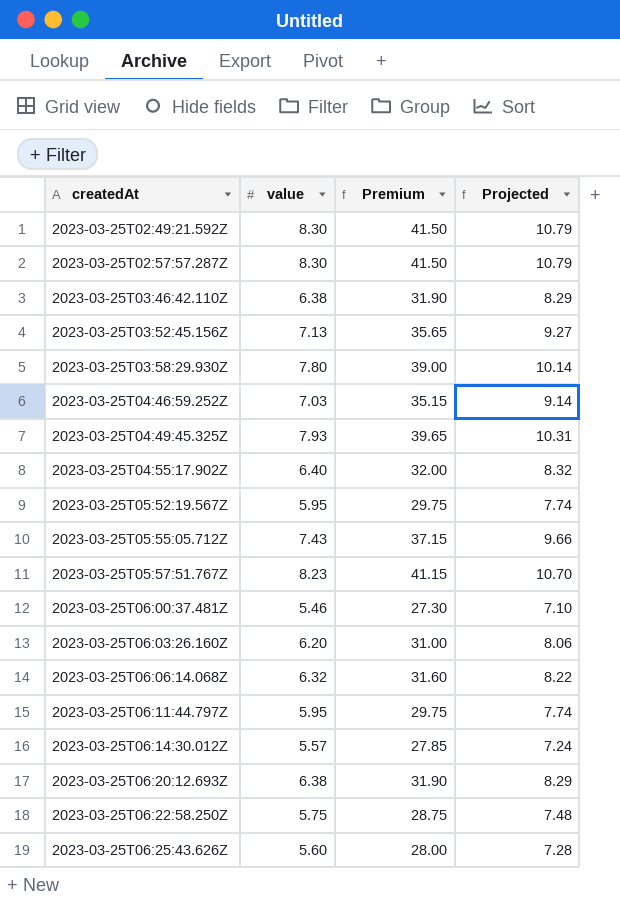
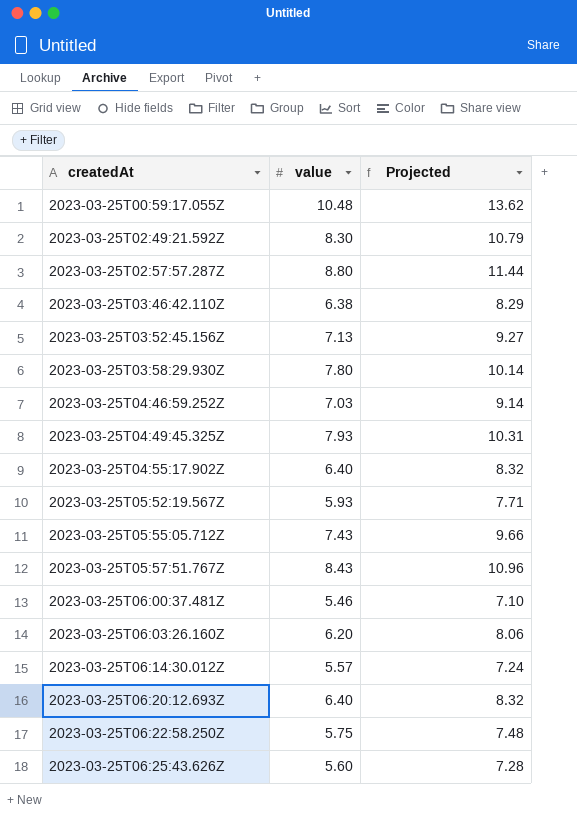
column Premium | formula: [value] * 5 -> none
row 2023-03-25T06:06:14.068Z: 6.32 | 31.60 | 8.22 -> none
row 2023-03-25T06:11:44.797Z: 5.95 | 29.75 | 7.74 -> none
row 2023-03-25T00:59:17.055Z: none -> 10.48 | 13.62
2023-03-25T02:57:57.287Z | value: 8.30 -> 8.80
2023-03-25T02:57:57.287Z | Projected: 10.79 -> 11.44
2023-03-25T05:52:19.567Z | value: 5.95 -> 5.93
2023-03-25T05:52:19.567Z | Projected: 7.74 -> 7.71
2023-03-25T05:57:51.767Z | value: 8.23 -> 8.43
2023-03-25T05:57:51.767Z | Projected: 10.70 -> 10.96
2023-03-25T06:20:12.693Z | value: 6.38 -> 6.40
2023-03-25T06:20:12.693Z | Projected: 8.29 -> 8.32

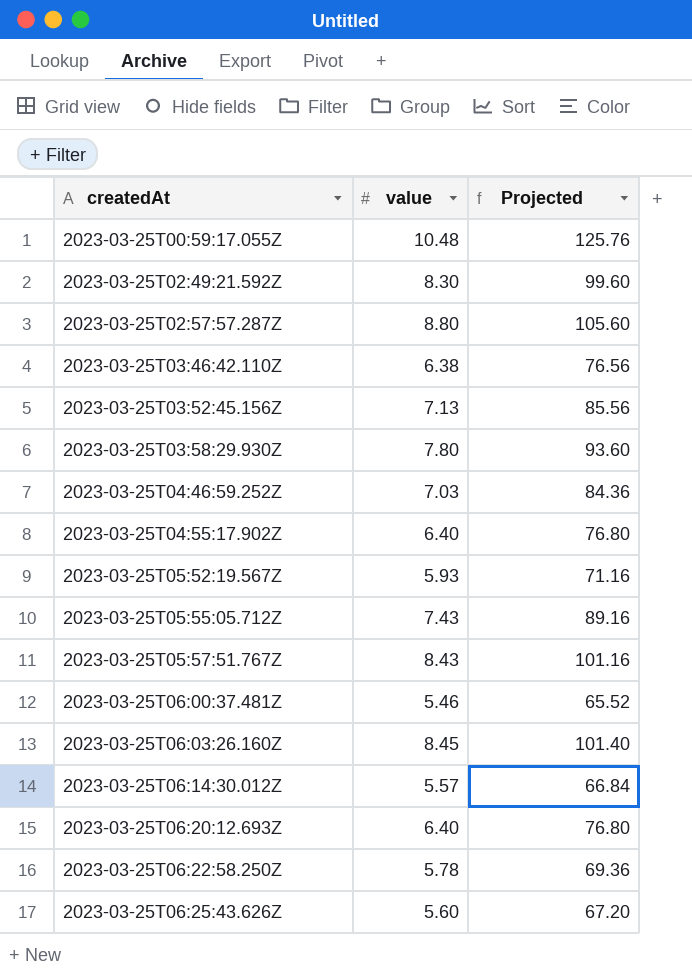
column Projected | formula: [value] * 1.3 -> [value] * 12
row 2023-03-25T04:49:45.325Z: 7.93 | 10.31 -> none
2023-03-25T06:03:26.160Z | value: 6.20 -> 8.45
2023-03-25T06:22:58.250Z | value: 5.75 -> 5.78

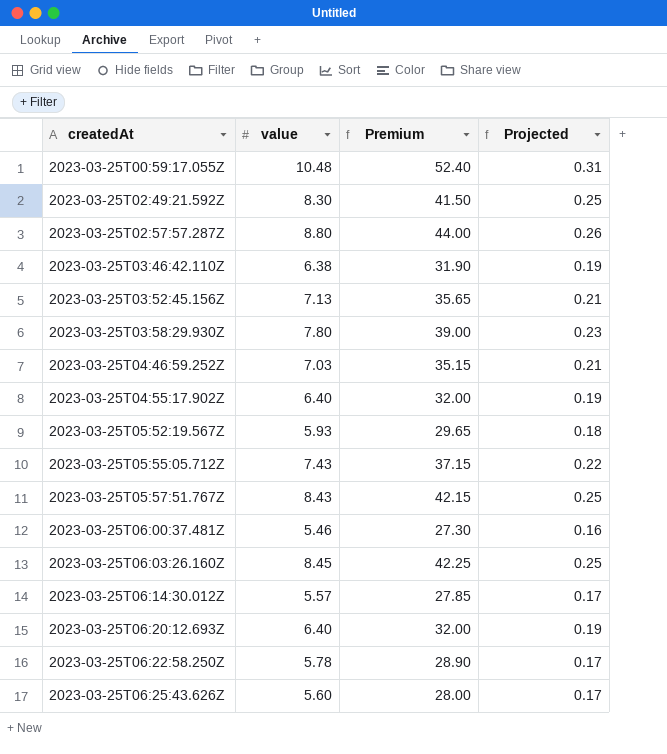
column Premium | formula: none -> [value] * 5
column Projected | formula: [value] * 12 -> [value] * 0.03

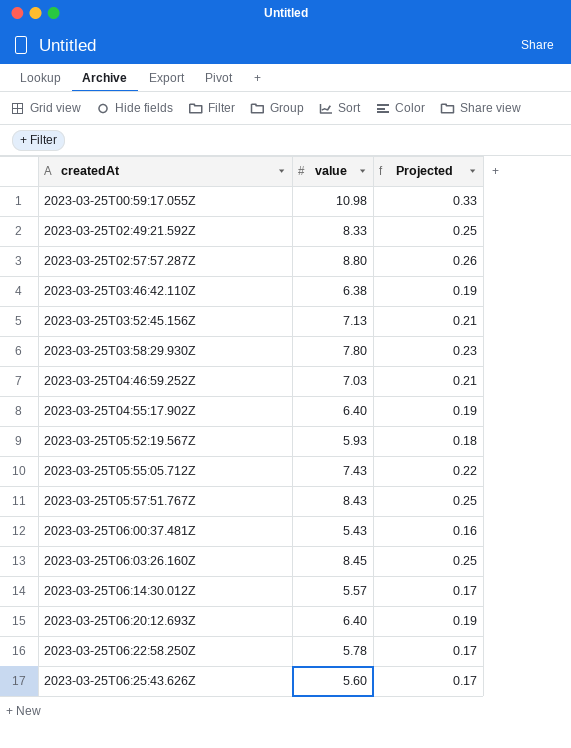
column Premium | formula: [value] * 5 -> none
2023-03-25T00:59:17.055Z | value: 10.48 -> 10.98
2023-03-25T00:59:17.055Z | Projected: 0.31 -> 0.33
2023-03-25T02:49:21.592Z | value: 8.30 -> 8.33
2023-03-25T06:00:37.481Z | value: 5.46 -> 5.43

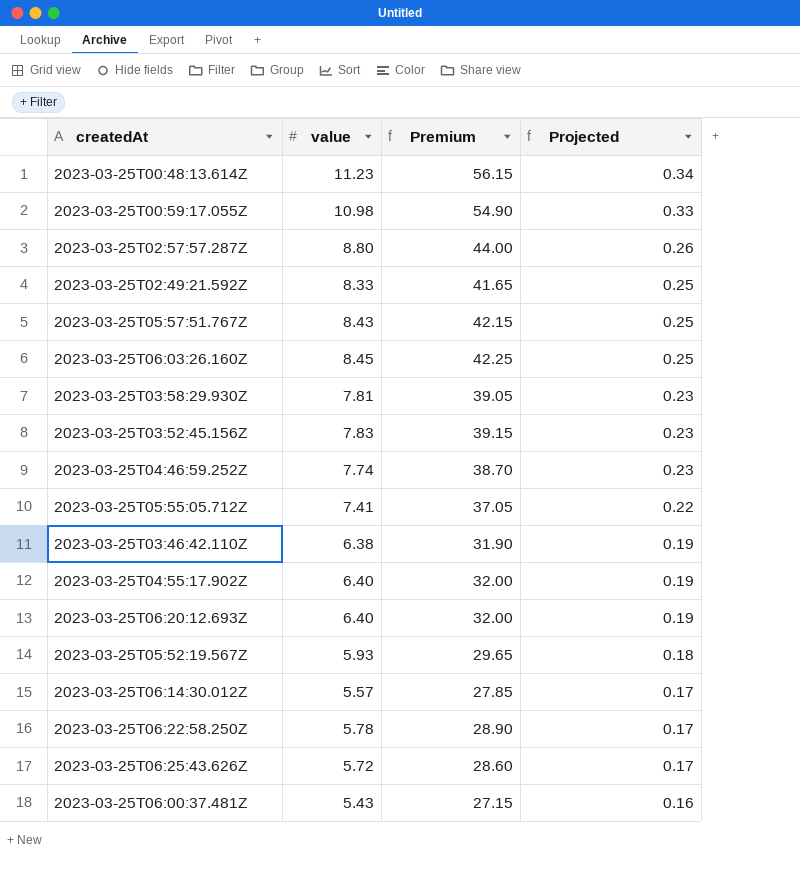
row order: createdAt ascending -> Projected descending
column Premium | formula: none -> [value] * 5
row 2023-03-25T00:48:13.614Z: none -> 11.23 | 56.15 | 0.34
2023-03-25T03:58:29.930Z | value: 7.80 -> 7.81
2023-03-25T03:52:45.156Z | value: 7.13 -> 7.83
2023-03-25T03:52:45.156Z | Projected: 0.21 -> 0.23
2023-03-25T04:46:59.252Z | value: 7.03 -> 7.74
2023-03-25T04:46:59.252Z | Projected: 0.21 -> 0.23
2023-03-25T05:55:05.712Z | value: 7.43 -> 7.41
2023-03-25T06:25:43.626Z | value: 5.60 -> 5.72

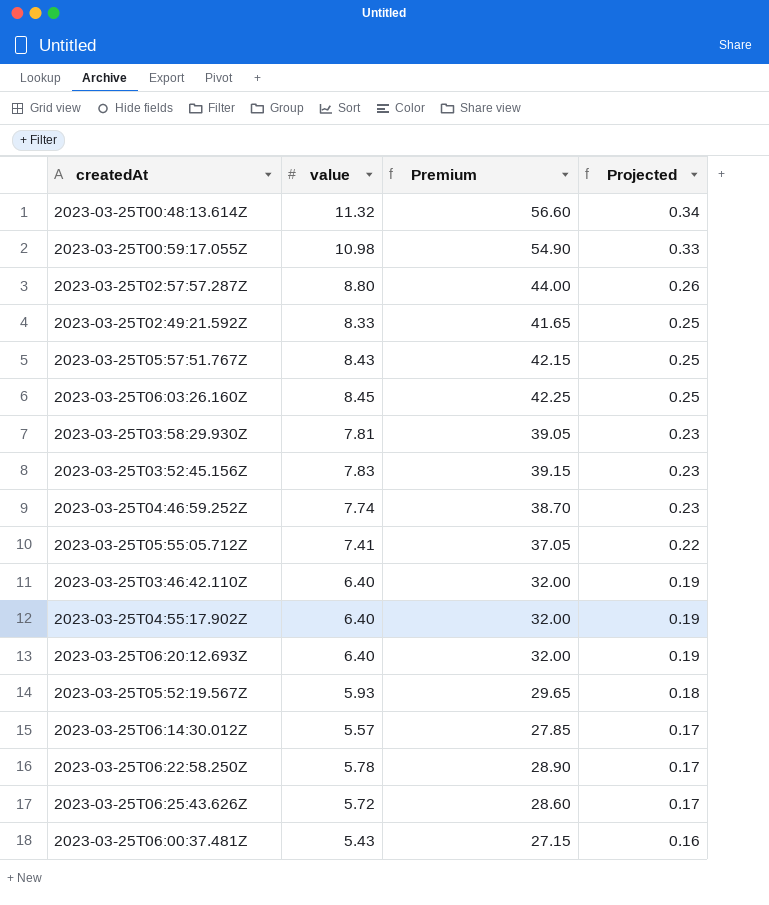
2023-03-25T00:48:13.614Z | value: 11.23 -> 11.32
2023-03-25T00:48:13.614Z | Premium: 56.15 -> 56.60
2023-03-25T03:46:42.110Z | value: 6.38 -> 6.40
2023-03-25T03:46:42.110Z | Premium: 31.90 -> 32.00

